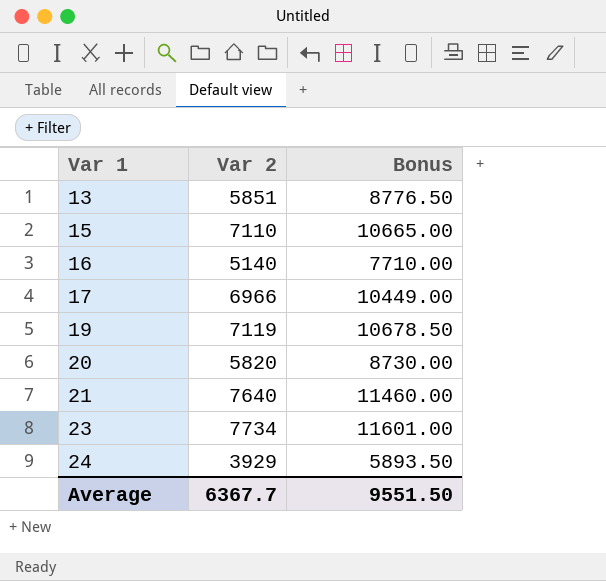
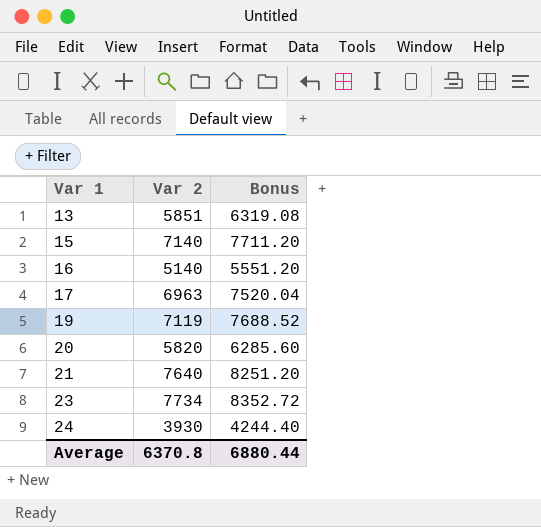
column Bonus | formula: [Var 2] * 1.5 -> [Var 2] * 1.08
15 | Var 2: 7110 -> 7140
17 | Var 2: 6966 -> 6963
24 | Var 2: 3929 -> 3930
Average | Var 2: 6367.7 -> 6370.8
Average | Bonus: 9551.50 -> 6880.44

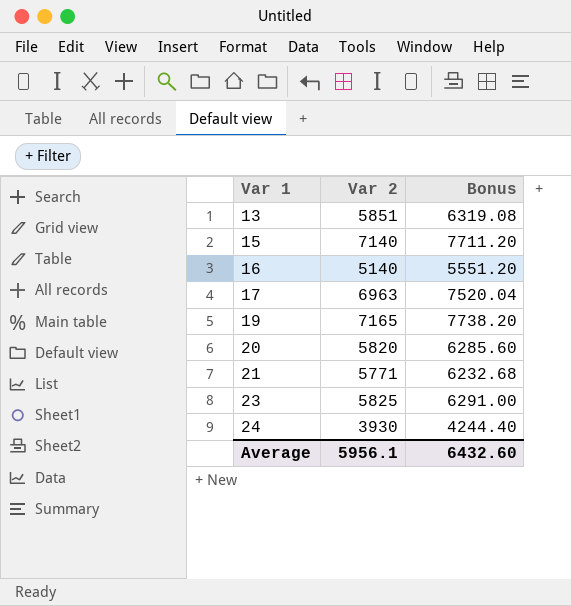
19 | Var 2: 7119 -> 7165
19 | Bonus: 7688.52 -> 7738.20
21 | Var 2: 7640 -> 5771
21 | Bonus: 8251.20 -> 6232.68
23 | Var 2: 7734 -> 5825
23 | Bonus: 8352.72 -> 6291.00
Average | Var 2: 6370.8 -> 5956.1
Average | Bonus: 6880.44 -> 6432.60

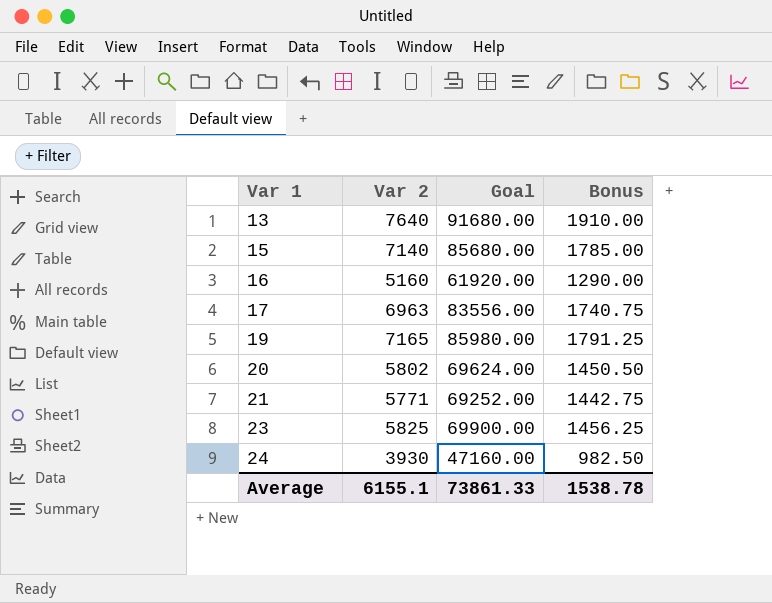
column Goal | formula: none -> [Var 2] * 12
column Bonus | formula: [Var 2] * 1.08 -> [Var 2] * 0.25
13 | Var 2: 5851 -> 7640
16 | Var 2: 5140 -> 5160
20 | Var 2: 5820 -> 5802
Average | Var 2: 5956.1 -> 6155.1
Average | Bonus: 6432.60 -> 1538.78

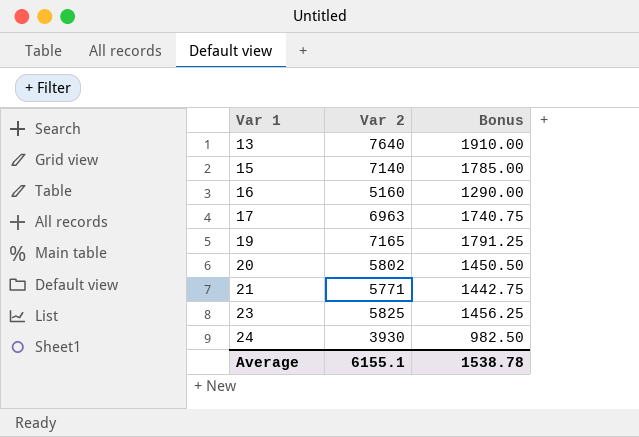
column Goal | formula: [Var 2] * 12 -> none

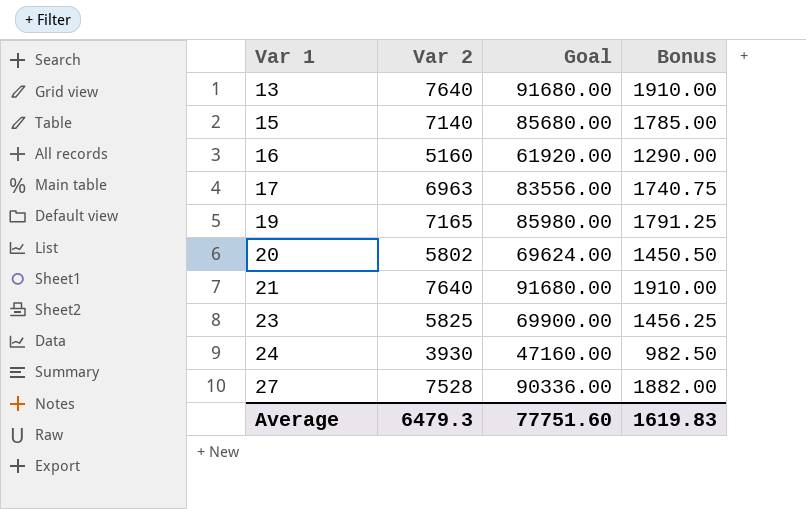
column Goal | formula: none -> [Var 2] * 12
21 | Var 2: 5771 -> 7640
21 | Bonus: 1442.75 -> 1910.00
row 27: none -> 7528 | 90336.00 | 1882.00
Average | Var 2: 6155.1 -> 6479.3
Average | Bonus: 1538.78 -> 1619.83

